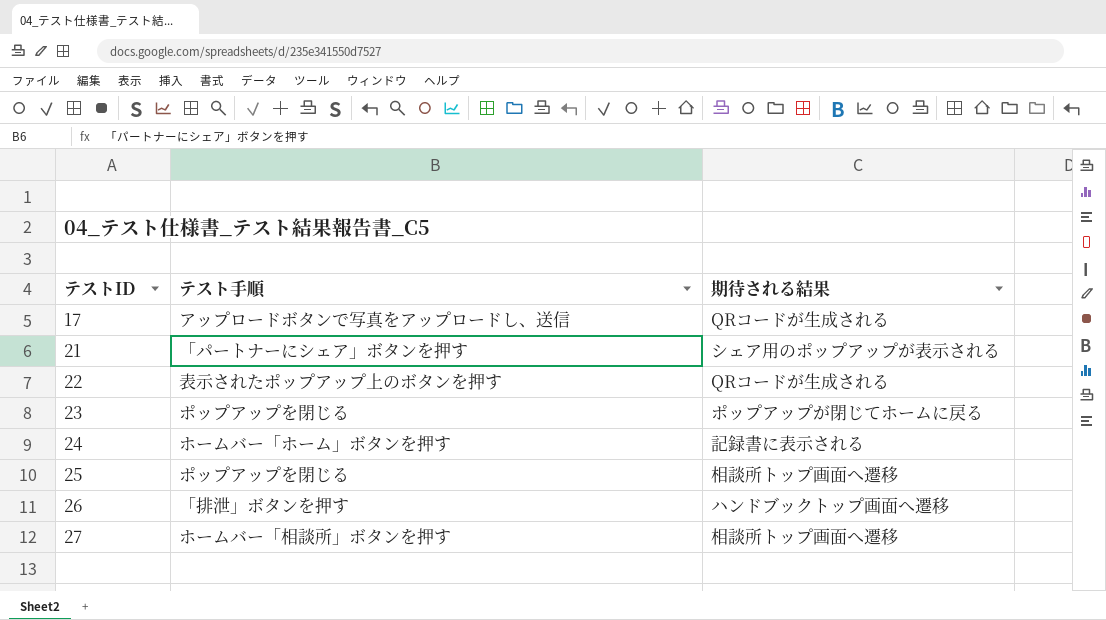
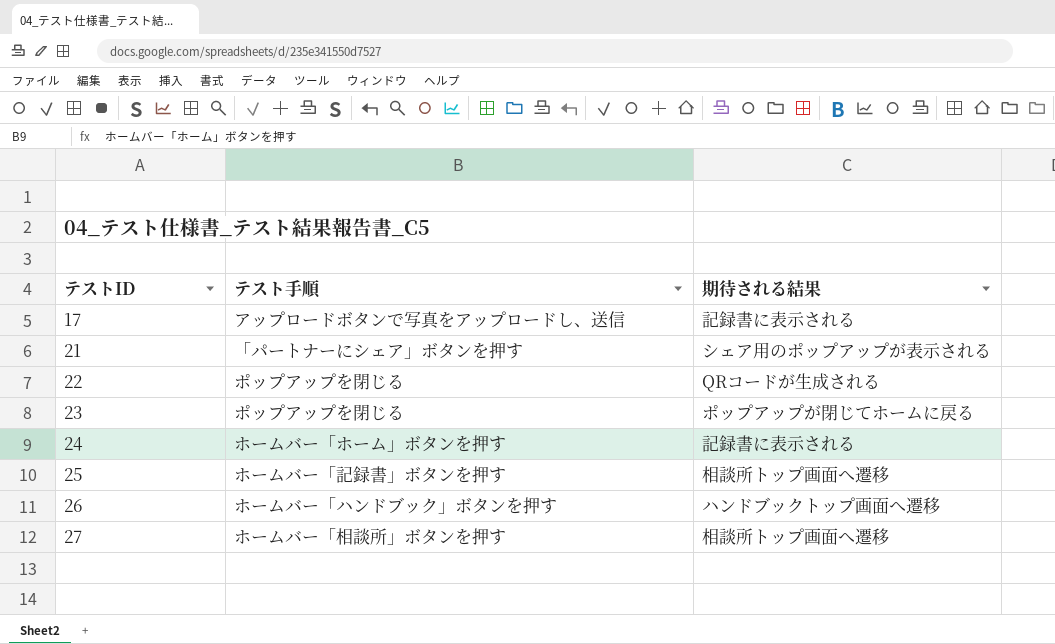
17 | 期待される結果: QRコードが生成される -> 記録書に表示される
22 | テスト手順: 表示されたポップアップ上のボタンを押す -> ポップアップを閉じる
25 | テスト手順: ポップアップを閉じる -> ホームバー「記録書」ボタンを押す
26 | テスト手順: 「排泄」ボタンを押す -> ホームバー「ハンドブック」ボタンを押す

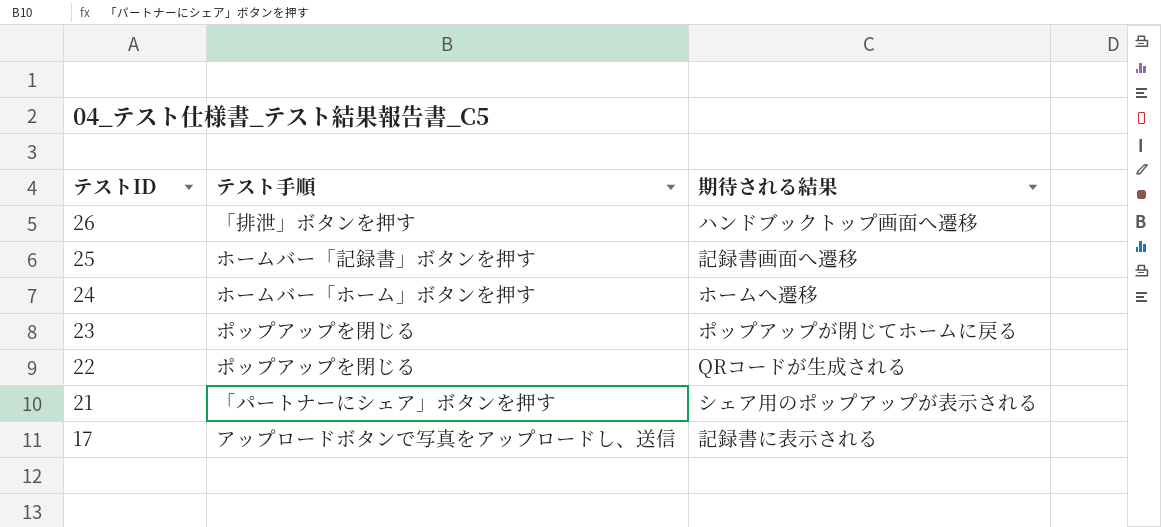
row order: テストID ascending -> テストID descending
row 27: ホームバー「相談所」ボタンを押す | 相談所トップ画面へ遷移 -> none
26 | テスト手順: ホームバー「ハンドブック」ボタンを押す -> 「排泄」ボタンを押す
25 | 期待される結果: 相談所トップ画面へ遷移 -> 記録書画面へ遷移
24 | 期待される結果: 記録書に表示される -> ホームへ遷移

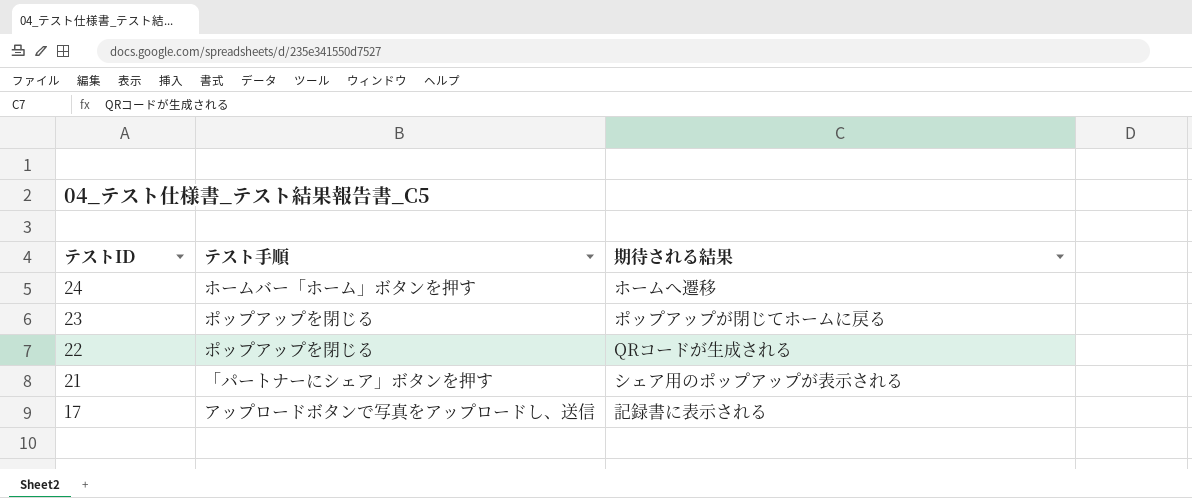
row 26: 「排泄」ボタンを押す | ハンドブックトップ画面へ遷移 -> none
row 25: ホームバー「記録書」ボタンを押す | 記録書画面へ遷移 -> none

